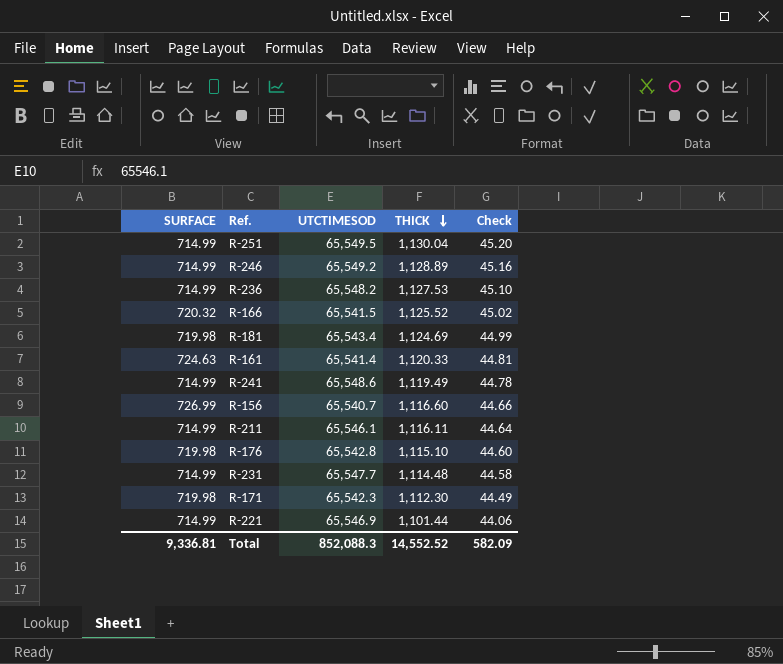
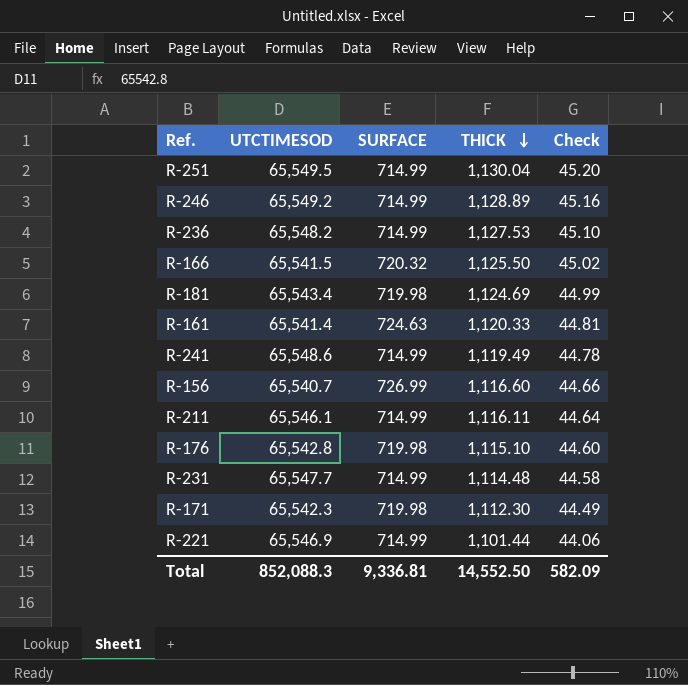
column SURFACE | position: 1 -> 3
R-166 | THICK: 1,125.52 -> 1,125.50
Total | THICK: 14,552.52 -> 14,552.50

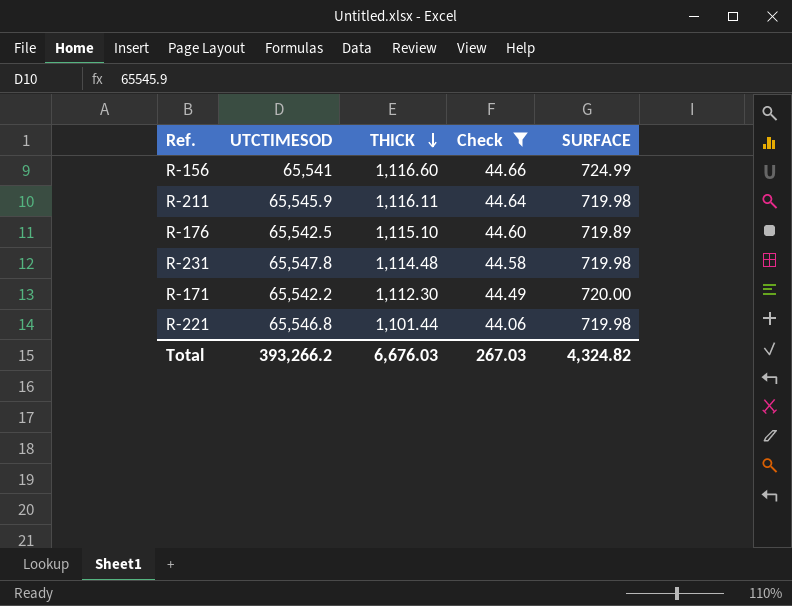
filter: none -> Check <= 44.66
column SURFACE | position: 3 -> 5
R-156 | UTCTIMESOD: 65,540.7 -> 65,541
R-156 | SURFACE: 726.99 -> 724.99
R-211 | UTCTIMESOD: 65,546.1 -> 65,545.9
R-211 | SURFACE: 714.99 -> 719.98
R-176 | UTCTIMESOD: 65,542.8 -> 65,542.5
R-176 | SURFACE: 719.98 -> 719.89
R-231 | UTCTIMESOD: 65,547.7 -> 65,547.8
R-231 | SURFACE: 714.99 -> 719.98
R-171 | UTCTIMESOD: 65,542.3 -> 65,542.2
R-171 | SURFACE: 719.98 -> 720.00
R-221 | UTCTIMESOD: 65,546.9 -> 65,546.8
R-221 | SURFACE: 714.99 -> 719.98
Total | UTCTIMESOD: 852,088.3 -> 393,266.2
Total | THICK: 14,552.50 -> 6,676.03
Total | Check: 582.09 -> 267.03
Total | SURFACE: 9,336.81 -> 4,324.82

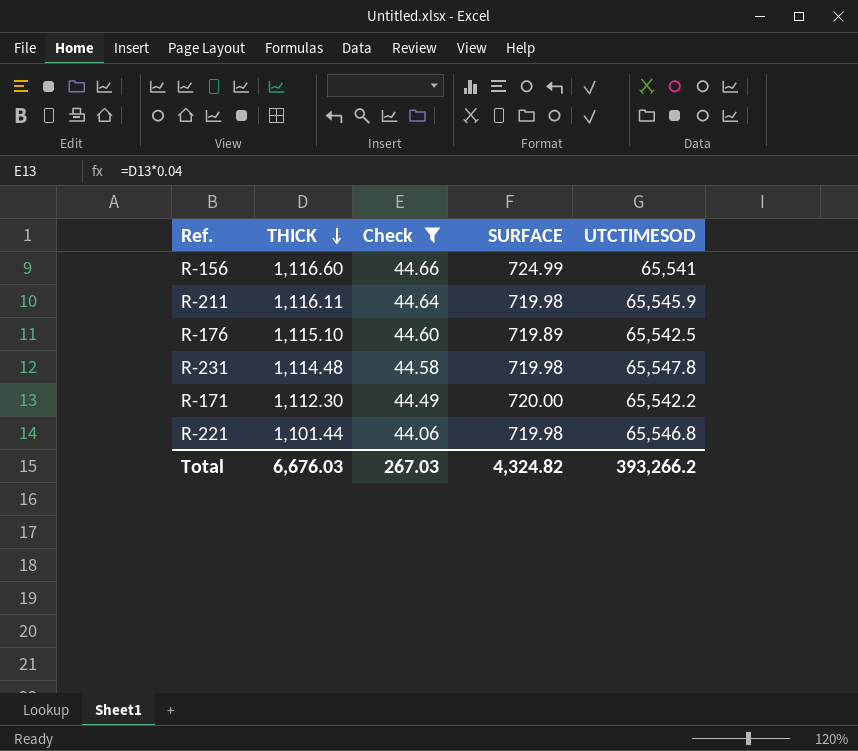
column UTCTIMESOD | position: 2 -> 5

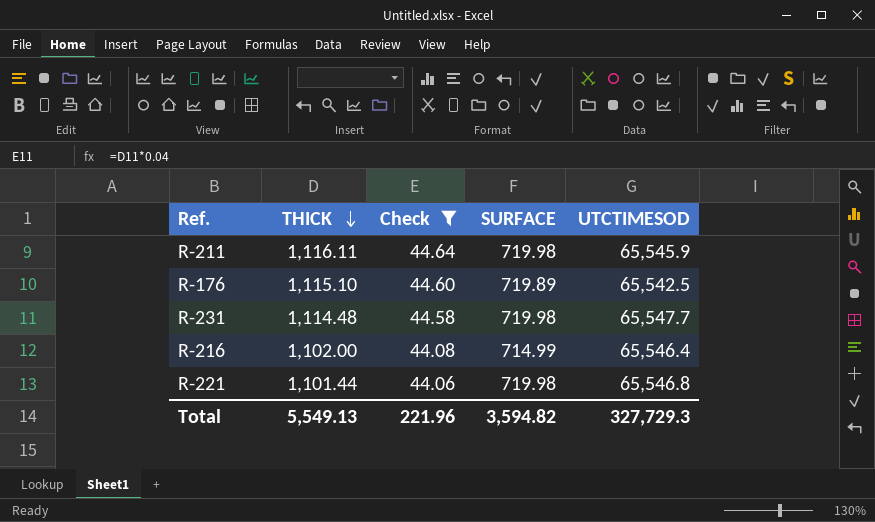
row R-156: 1,116.60 | 44.66 | 724.99 | 65,541 -> none
row R-171: 1,112.30 | 44.49 | 720.00 | 65,542.2 -> none
R-231 | UTCTIMESOD: 65,547.8 -> 65,547.7
row R-216: none -> 1,102.00 | 44.08 | 714.99 | 65,546.4
Total | THICK: 6,676.03 -> 5,549.13
Total | Check: 267.03 -> 221.96
Total | SURFACE: 4,324.82 -> 3,594.82
Total | UTCTIMESOD: 393,266.2 -> 327,729.3

